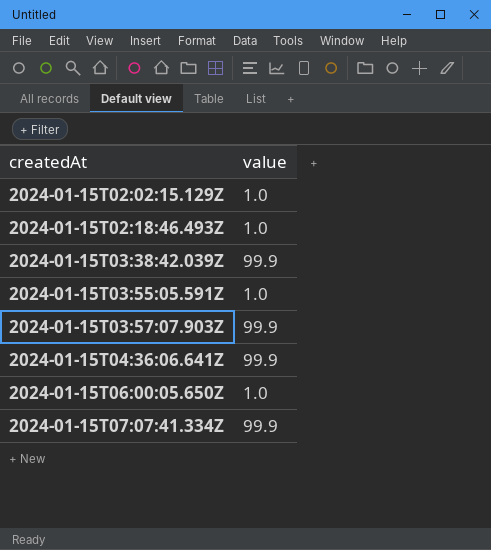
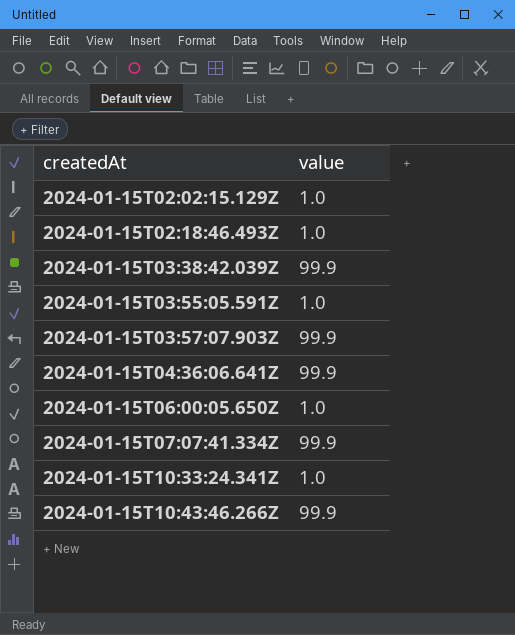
row 2024-01-15T10:33:24.341Z: none -> 1.0
row 2024-01-15T10:43:46.266Z: none -> 99.9

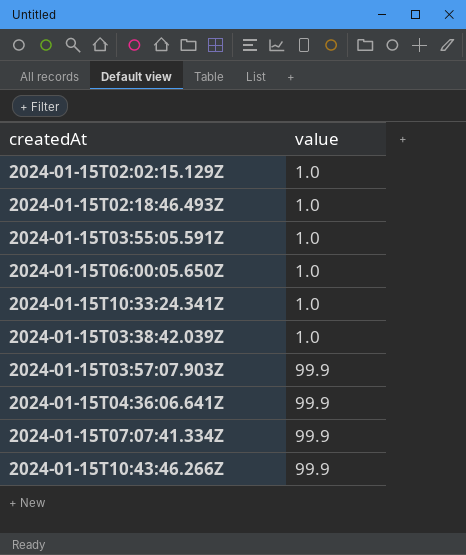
row order: createdAt ascending -> value ascending
2024-01-15T03:38:42.039Z | value: 99.9 -> 1.0

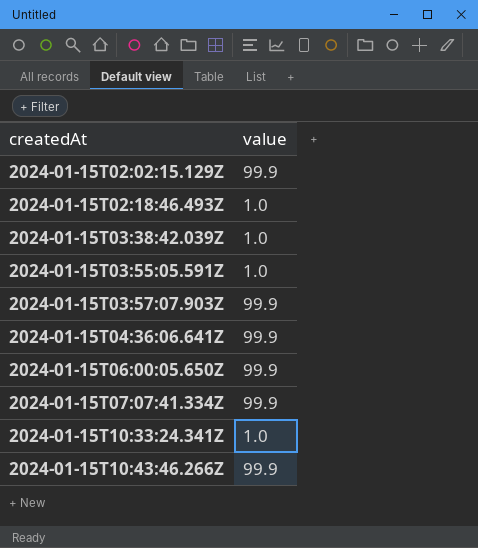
row order: value ascending -> createdAt ascending
2024-01-15T02:02:15.129Z | value: 1.0 -> 99.9
2024-01-15T06:00:05.650Z | value: 1.0 -> 99.9

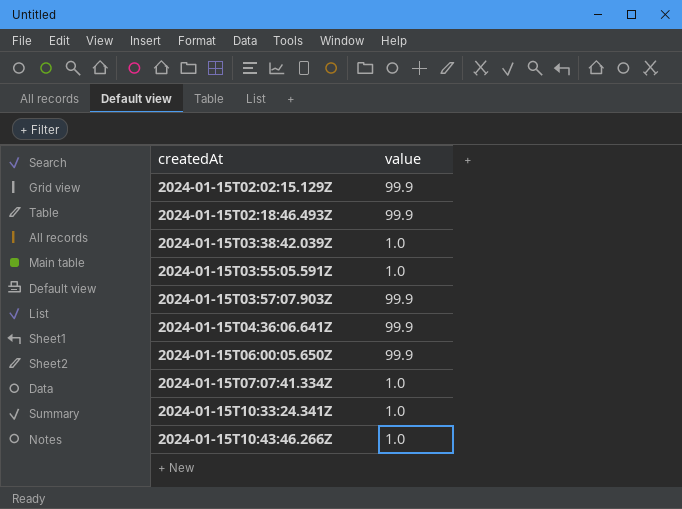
2024-01-15T02:18:46.493Z | value: 1.0 -> 99.9
2024-01-15T07:07:41.334Z | value: 99.9 -> 1.0
2024-01-15T10:43:46.266Z | value: 99.9 -> 1.0

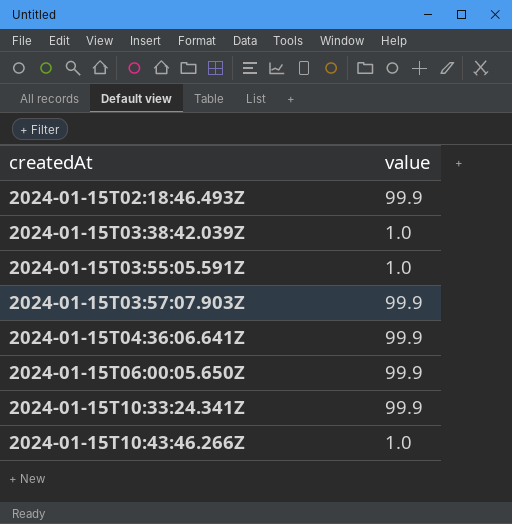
row 2024-01-15T02:02:15.129Z: 99.9 -> none
row 2024-01-15T07:07:41.334Z: 1.0 -> none
2024-01-15T10:33:24.341Z | value: 1.0 -> 99.9

